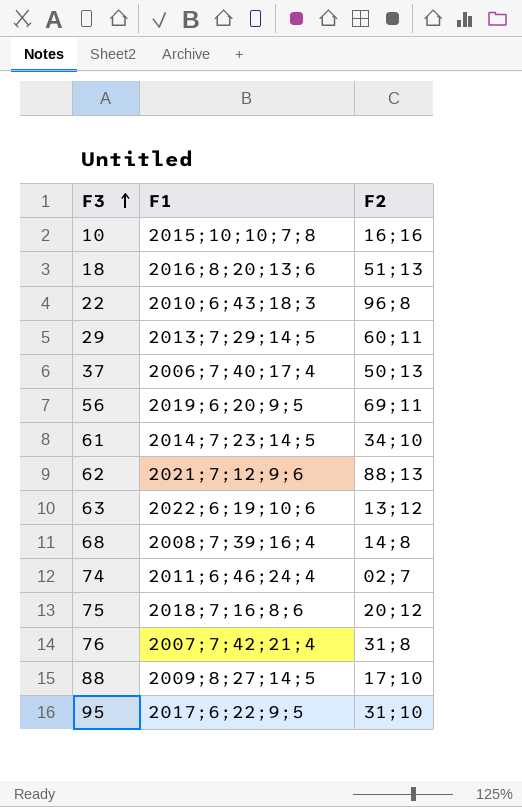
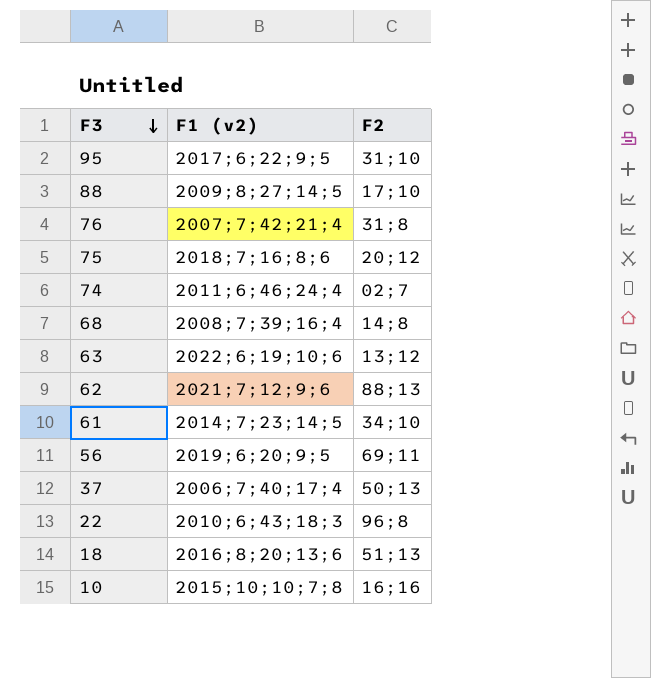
row order: F3 ascending -> F3 descending
column name: F1 -> F1 (v2)
row 29: 2013;7;29;14;5 | 60;11 -> none

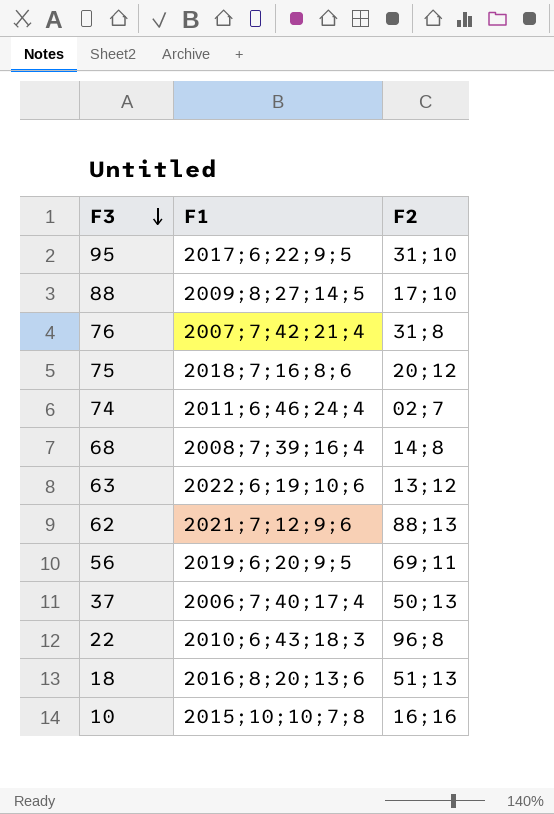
column name: F1 (v2) -> F1
row 61: 2014;7;23;14;5 | 34;10 -> none

